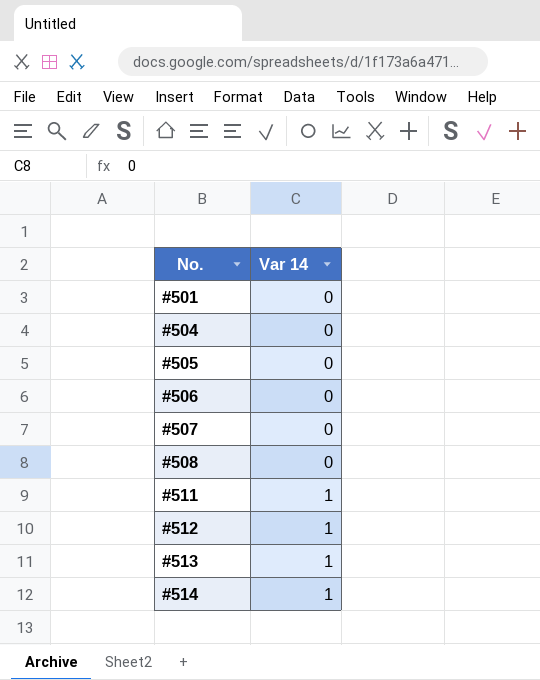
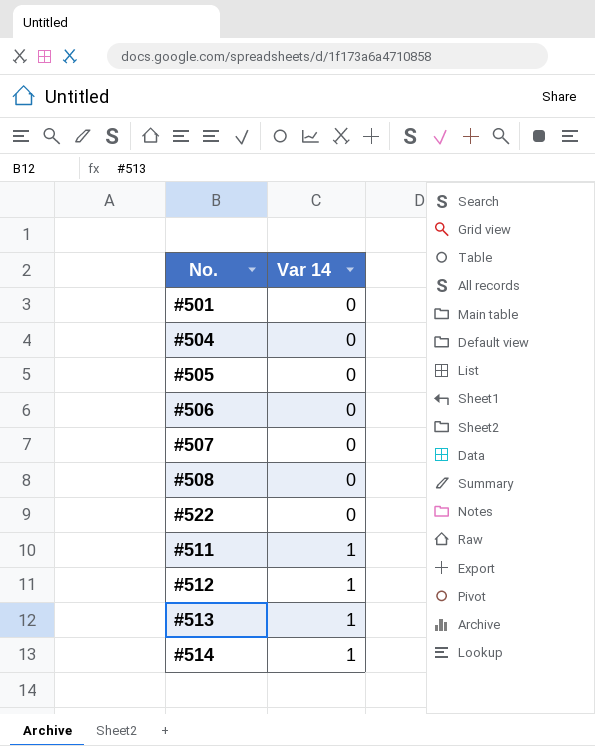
row #522: none -> 0

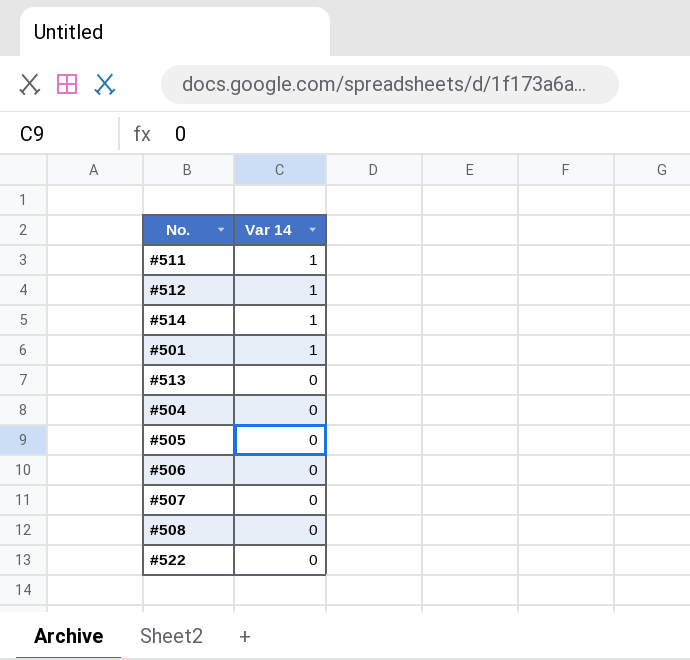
row order: Var 14 ascending -> Var 14 descending
#501 | Var 14: 0 -> 1
#513 | Var 14: 1 -> 0

